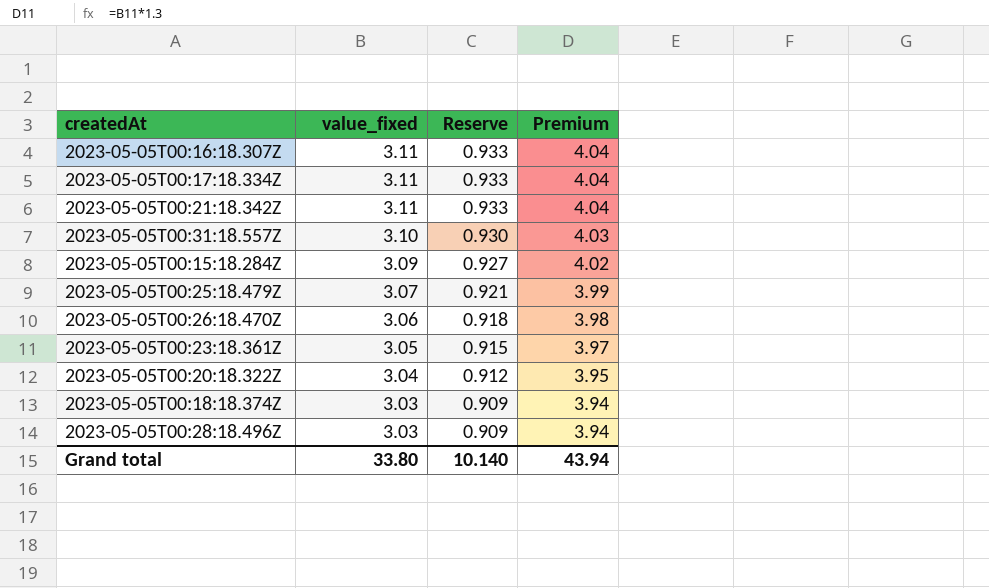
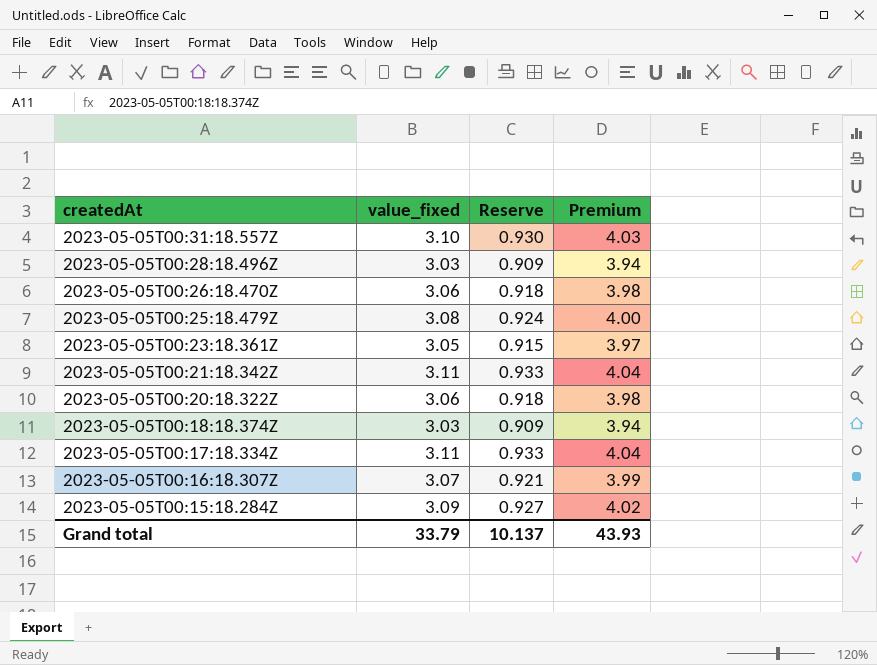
row order: value_fixed descending -> createdAt descending
2023-05-05T00:25:18.479Z | value_fixed: 3.07 -> 3.08
2023-05-05T00:25:18.479Z | Reserve: 0.921 -> 0.924
2023-05-05T00:25:18.479Z | Premium: 3.99 -> 4.00
2023-05-05T00:20:18.322Z | value_fixed: 3.04 -> 3.06
2023-05-05T00:20:18.322Z | Reserve: 0.912 -> 0.918
2023-05-05T00:20:18.322Z | Premium: 3.95 -> 3.98
2023-05-05T00:16:18.307Z | value_fixed: 3.11 -> 3.07
2023-05-05T00:16:18.307Z | Reserve: 0.933 -> 0.921
2023-05-05T00:16:18.307Z | Premium: 4.04 -> 3.99
Grand total | value_fixed: 33.80 -> 33.79
Grand total | Reserve: 10.140 -> 10.137
Grand total | Premium: 43.94 -> 43.93

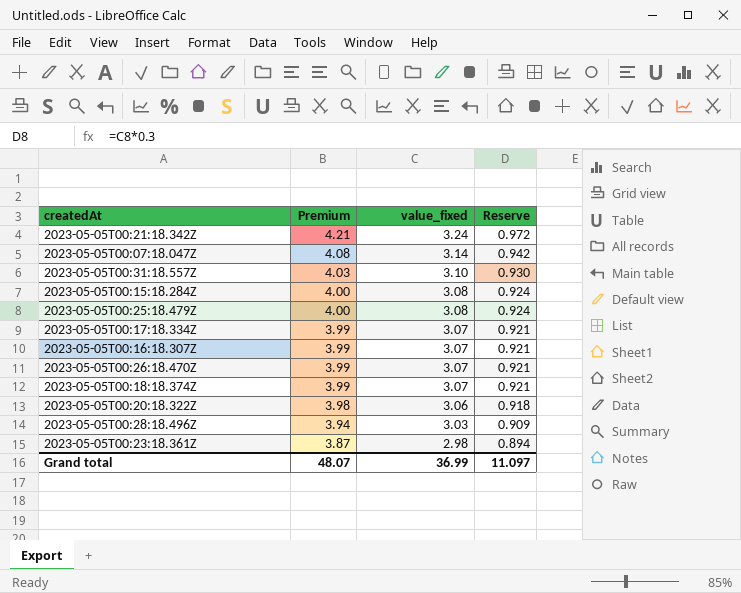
row order: createdAt descending -> Premium descending
column Premium | position: 4 -> 2
2023-05-05T00:21:18.342Z | Premium: 4.04 -> 4.21
2023-05-05T00:21:18.342Z | value_fixed: 3.11 -> 3.24
2023-05-05T00:21:18.342Z | Reserve: 0.933 -> 0.972
row 2023-05-05T00:07:18.047Z: none -> 4.08 | 3.14 | 0.942
2023-05-05T00:15:18.284Z | Premium: 4.02 -> 4.00
2023-05-05T00:15:18.284Z | value_fixed: 3.09 -> 3.08
2023-05-05T00:15:18.284Z | Reserve: 0.927 -> 0.924
2023-05-05T00:17:18.334Z | Premium: 4.04 -> 3.99
2023-05-05T00:17:18.334Z | value_fixed: 3.11 -> 3.07
2023-05-05T00:17:18.334Z | Reserve: 0.933 -> 0.921
2023-05-05T00:26:18.470Z | Premium: 3.98 -> 3.99
2023-05-05T00:26:18.470Z | value_fixed: 3.06 -> 3.07
2023-05-05T00:26:18.470Z | Reserve: 0.918 -> 0.921
2023-05-05T00:18:18.374Z | Premium: 3.94 -> 3.99
2023-05-05T00:18:18.374Z | value_fixed: 3.03 -> 3.07
2023-05-05T00:18:18.374Z | Reserve: 0.909 -> 0.921
2023-05-05T00:23:18.361Z | Premium: 3.97 -> 3.87
2023-05-05T00:23:18.361Z | value_fixed: 3.05 -> 2.98
2023-05-05T00:23:18.361Z | Reserve: 0.915 -> 0.894
Grand total | Premium: 43.93 -> 48.07
Grand total | value_fixed: 33.79 -> 36.99
Grand total | Reserve: 10.137 -> 11.097

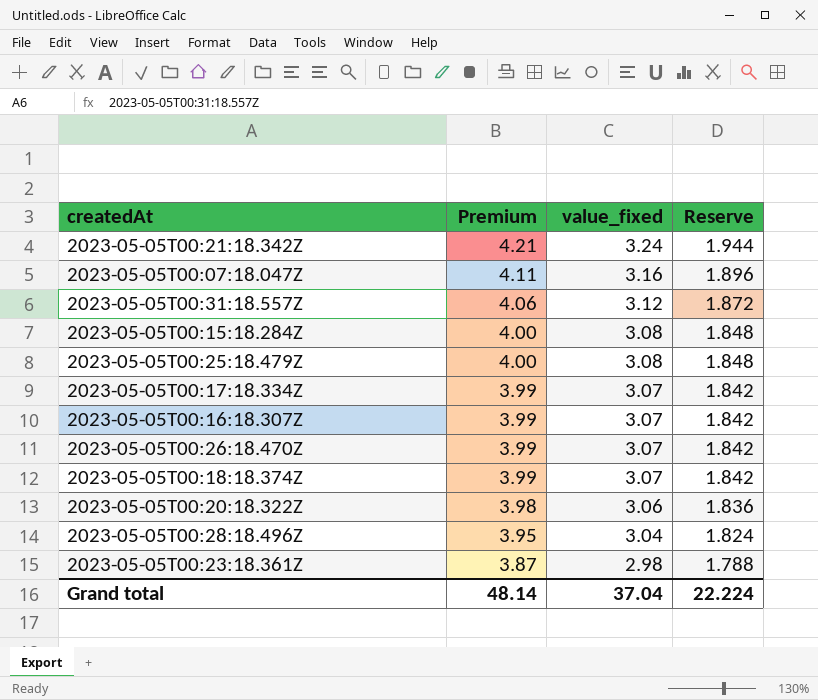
column Reserve | formula: [value_fixed] * 0.3 -> [value_fixed] * 0.6
2023-05-05T00:07:18.047Z | Premium: 4.08 -> 4.11
2023-05-05T00:07:18.047Z | value_fixed: 3.14 -> 3.16
2023-05-05T00:31:18.557Z | Premium: 4.03 -> 4.06
2023-05-05T00:31:18.557Z | value_fixed: 3.10 -> 3.12
2023-05-05T00:28:18.496Z | Premium: 3.94 -> 3.95
2023-05-05T00:28:18.496Z | value_fixed: 3.03 -> 3.04
Grand total | Premium: 48.07 -> 48.14
Grand total | value_fixed: 36.99 -> 37.04
Grand total | Reserve: 11.097 -> 22.224

